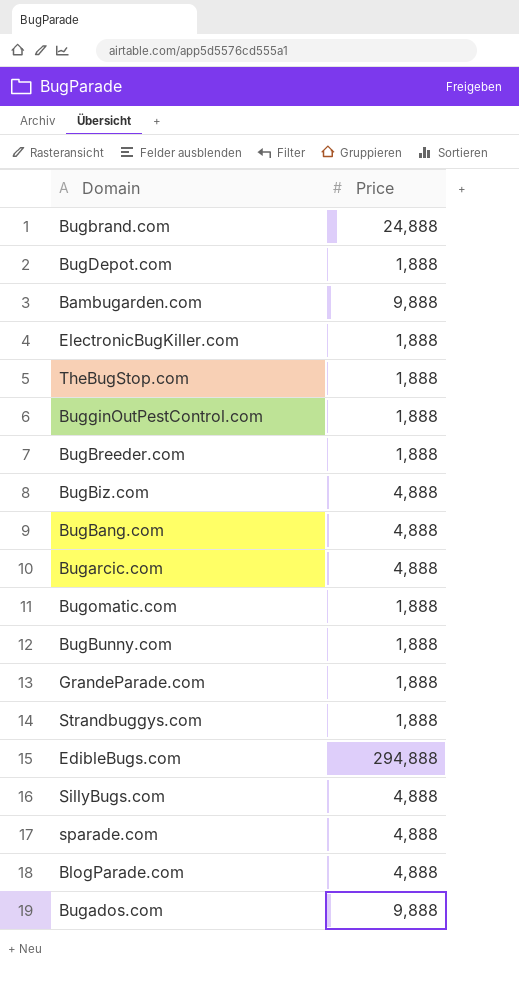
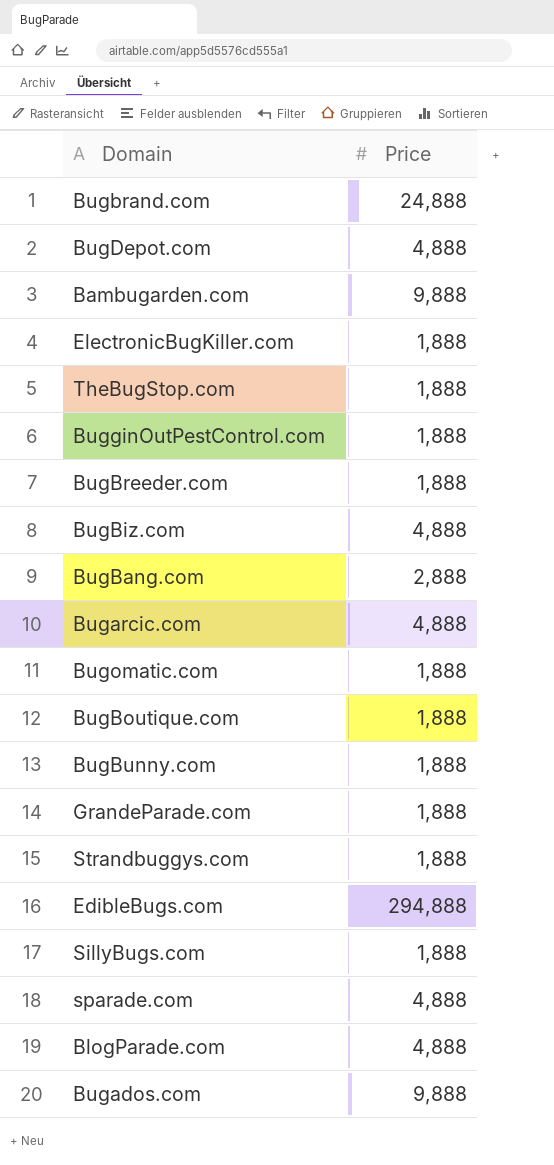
BugDepot.com | Price: 1,888 -> 4,888
BugBang.com | Price: 4,888 -> 2,888
row BugBoutique.com: none -> 1,888
SillyBugs.com | Price: 4,888 -> 1,888

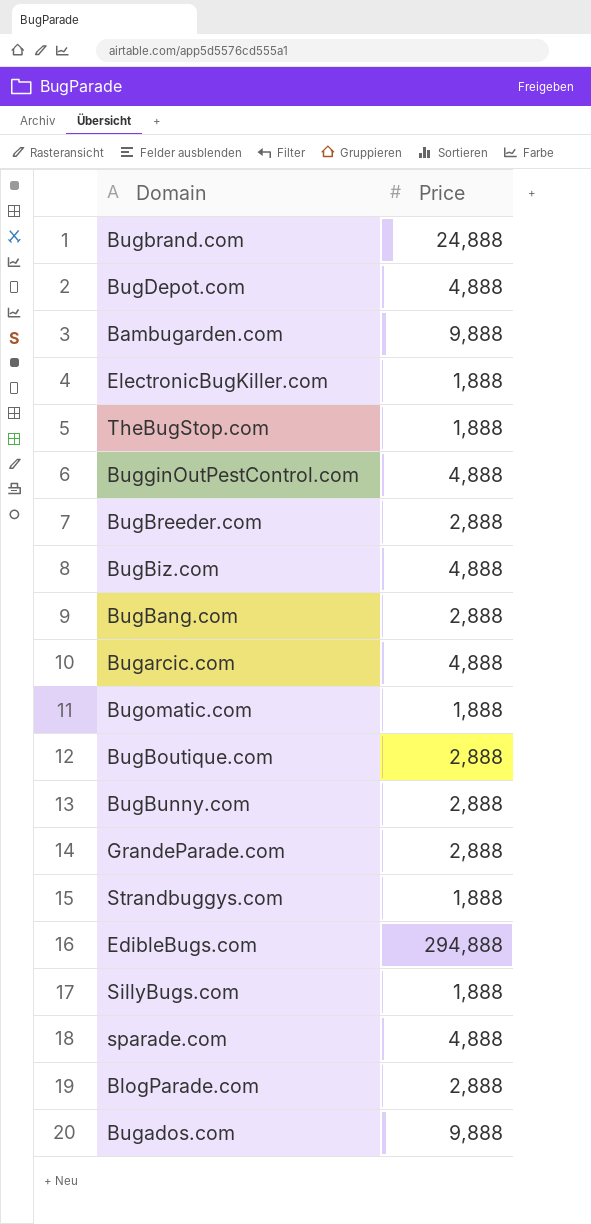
BugginOutPestControl.com | Price: 1,888 -> 4,888
BugBreeder.com | Price: 1,888 -> 2,888
BugBoutique.com | Price: 1,888 -> 2,888
BugBunny.com | Price: 1,888 -> 2,888
GrandeParade.com | Price: 1,888 -> 2,888
BlogParade.com | Price: 4,888 -> 2,888

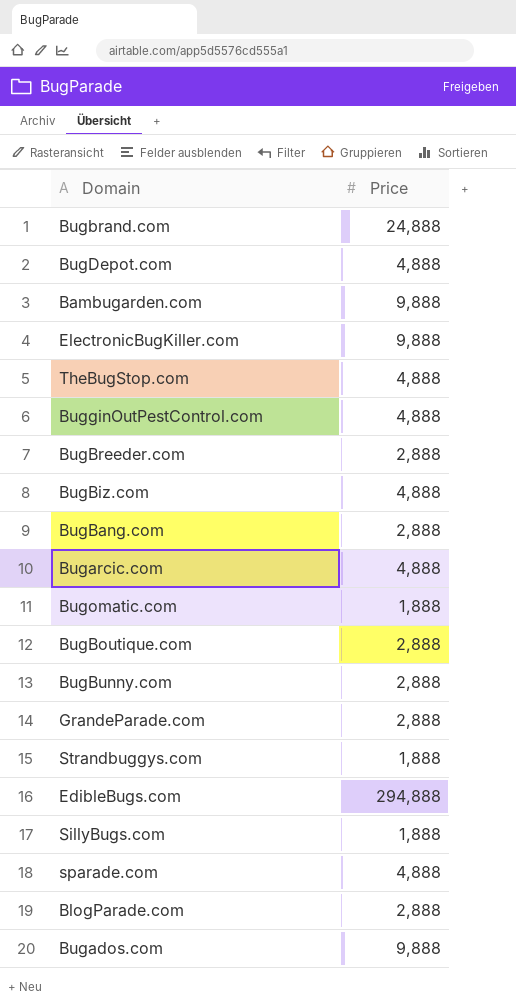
ElectronicBugKiller.com | Price: 1,888 -> 9,888
TheBugStop.com | Price: 1,888 -> 4,888

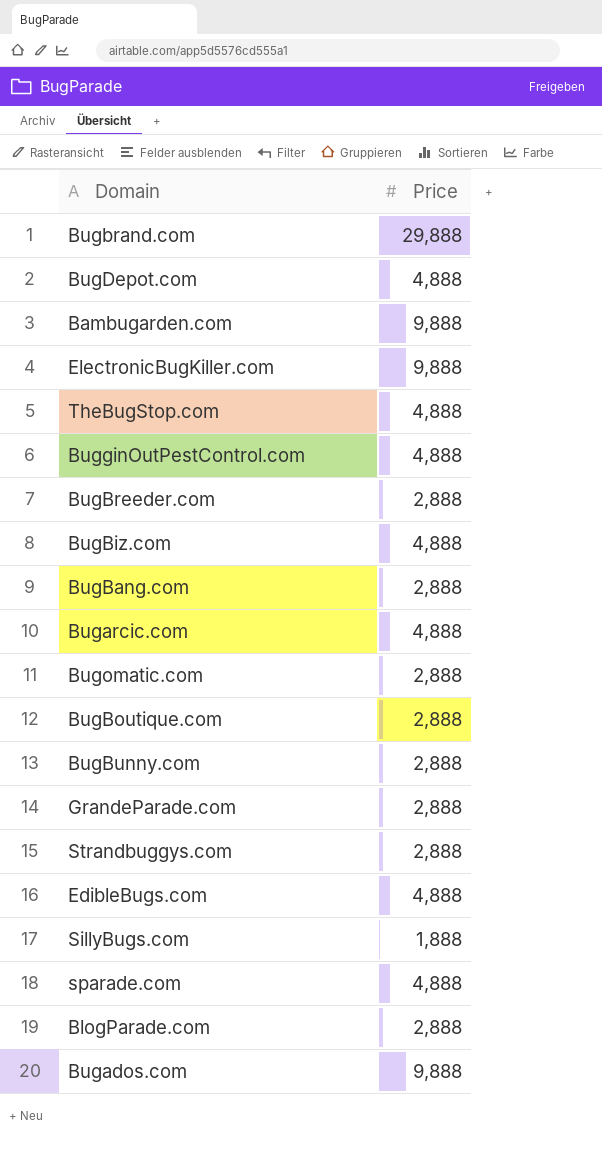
Bugbrand.com | Price: 24,888 -> 29,888
Bugomatic.com | Price: 1,888 -> 2,888
Strandbuggys.com | Price: 1,888 -> 2,888
EdibleBugs.com | Price: 294,888 -> 4,888

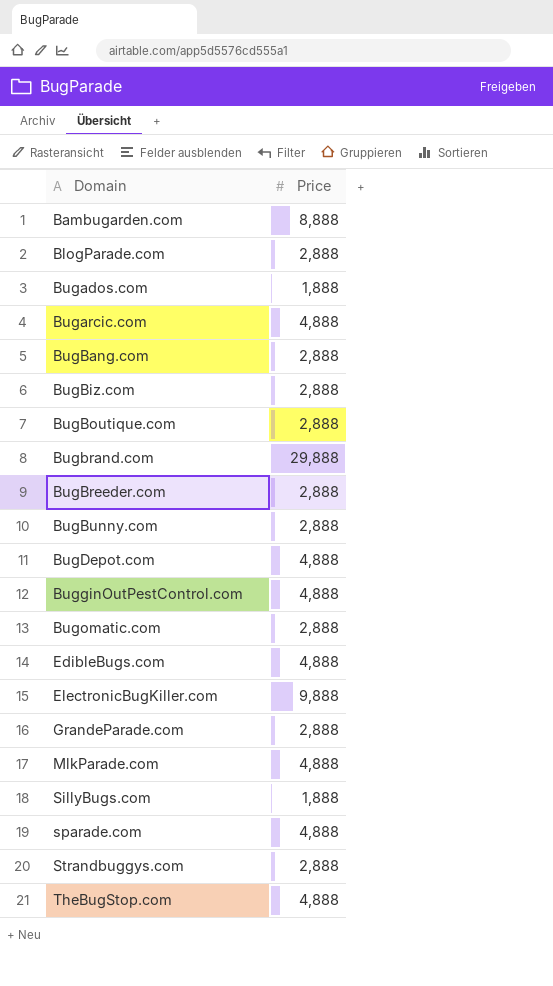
row order: none -> Domain ascending
Bambugarden.com | Price: 9,888 -> 8,888
Bugados.com | Price: 9,888 -> 1,888
BugBiz.com | Price: 4,888 -> 2,888
row MlkParade.com: none -> 4,888

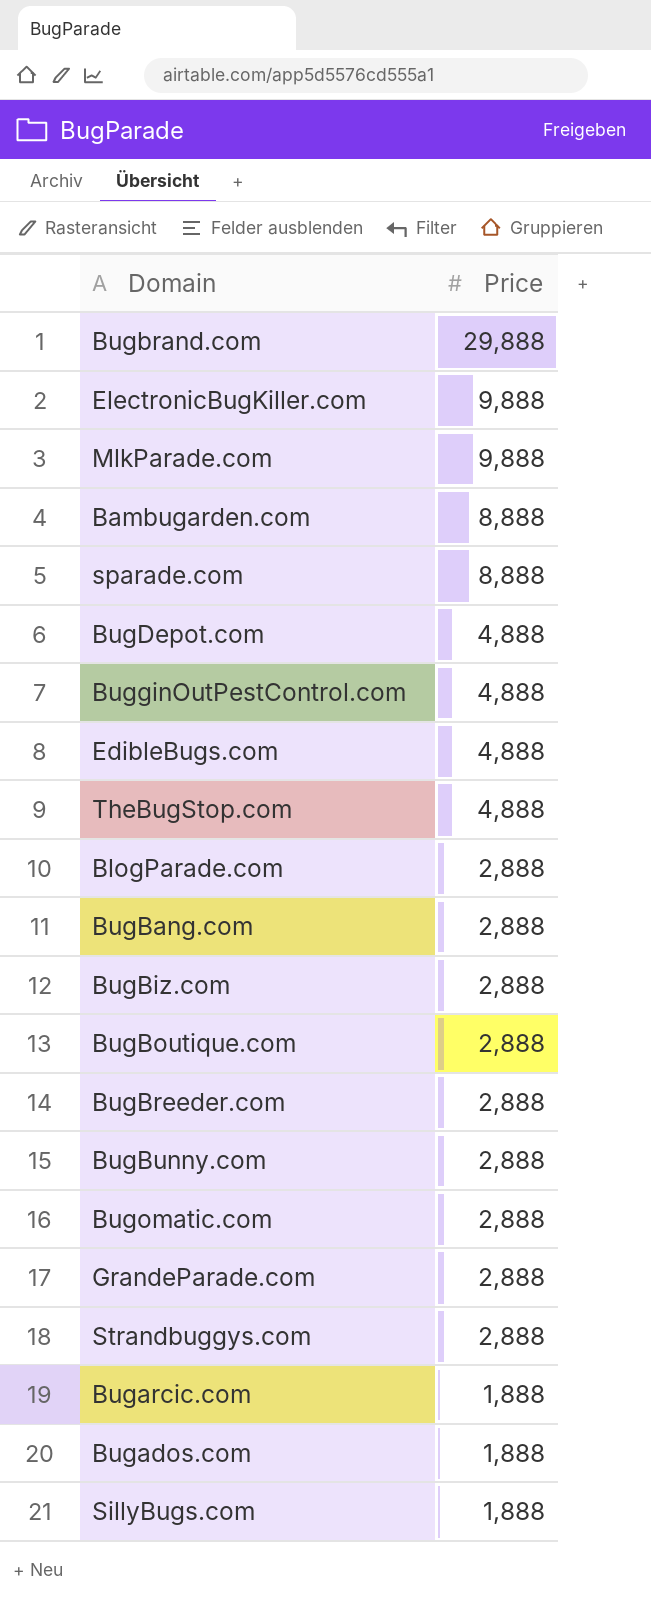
row order: Domain ascending -> Price descending
MlkParade.com | Price: 4,888 -> 9,888
sparade.com | Price: 4,888 -> 8,888
Bugarcic.com | Price: 4,888 -> 1,888

